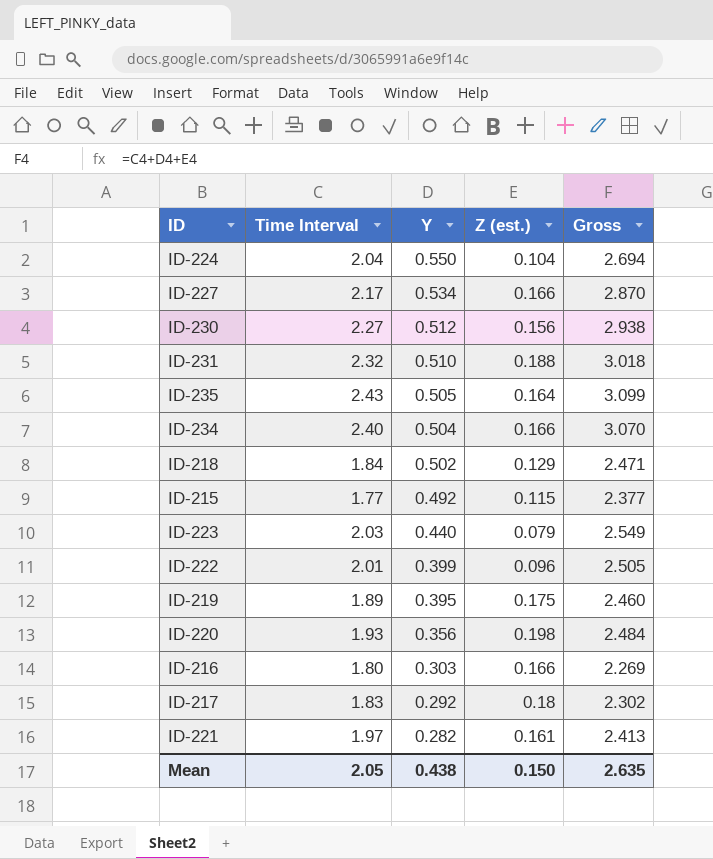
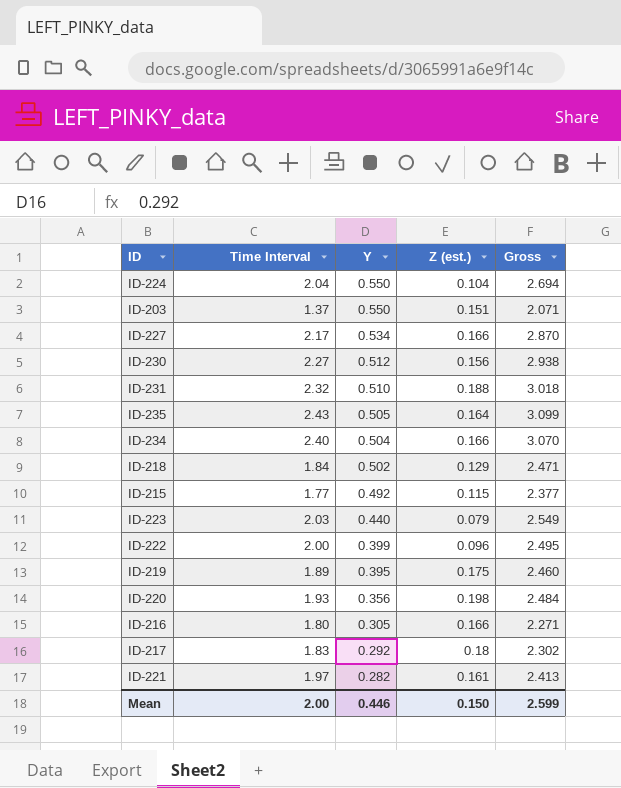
row ID-203: none -> 1.37 | 0.550 | 0.151 | 2.071
ID-222 | Time Interval: 2.01 -> 2.00
ID-222 | Gross: 2.505 -> 2.495
ID-216 | Y: 0.303 -> 0.305
ID-216 | Gross: 2.269 -> 2.271
Mean | Time Interval: 2.05 -> 2.00
Mean | Y: 0.438 -> 0.446
Mean | Gross: 2.635 -> 2.599

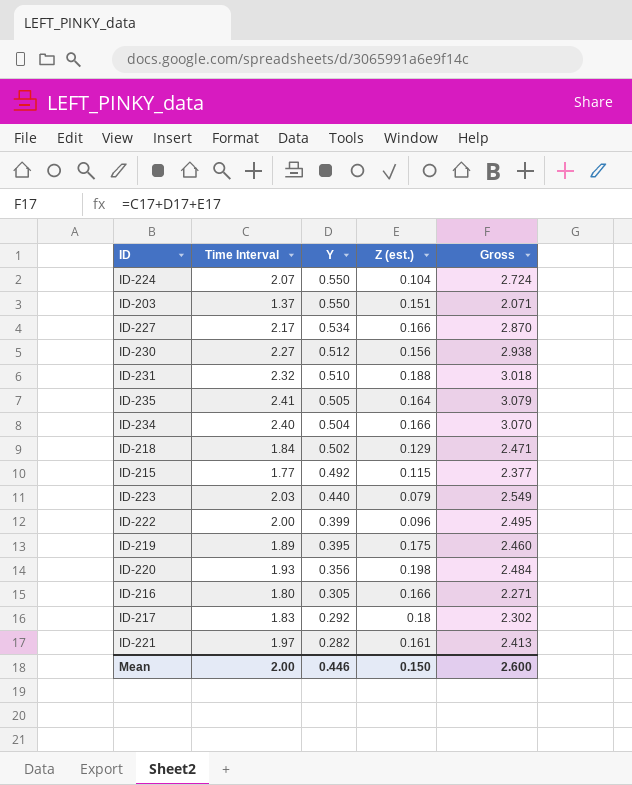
ID-224 | Time Interval: 2.04 -> 2.07
ID-224 | Gross: 2.694 -> 2.724
ID-235 | Time Interval: 2.43 -> 2.41
ID-235 | Gross: 3.099 -> 3.079
Mean | Gross: 2.599 -> 2.600

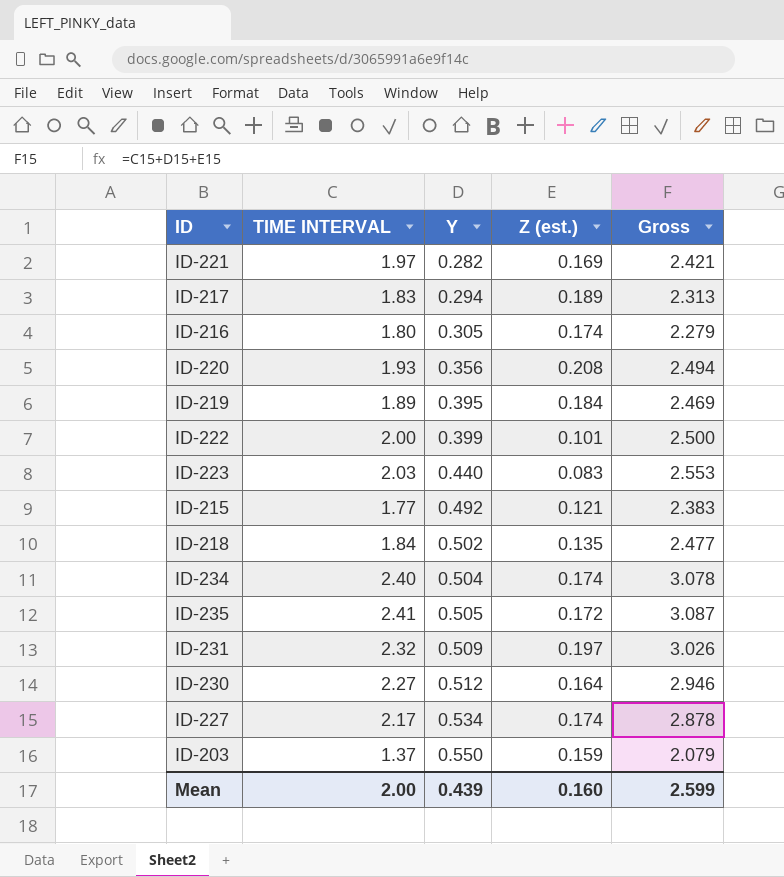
row order: Y descending -> Y ascending
column name: Time Interval -> TIME INTERVAL
row ID-224: 2.07 | 0.550 | 0.104 | 2.724 -> none
ID-221 | Z (est.): 0.161 -> 0.169
ID-221 | Gross: 2.413 -> 2.421
ID-217 | Y: 0.292 -> 0.294
ID-217 | Z (est.): 0.18 -> 0.189
ID-217 | Gross: 2.302 -> 2.313
ID-216 | Z (est.): 0.166 -> 0.174
ID-216 | Gross: 2.271 -> 2.279
ID-220 | Z (est.): 0.198 -> 0.208
ID-220 | Gross: 2.484 -> 2.494
ID-219 | Z (est.): 0.175 -> 0.184
ID-219 | Gross: 2.460 -> 2.469
ID-222 | Z (est.): 0.096 -> 0.101
ID-222 | Gross: 2.495 -> 2.500
ID-223 | Z (est.): 0.079 -> 0.083
ID-223 | Gross: 2.549 -> 2.553
ID-215 | Z (est.): 0.115 -> 0.121
ID-215 | Gross: 2.377 -> 2.383
ID-218 | Z (est.): 0.129 -> 0.135
ID-218 | Gross: 2.471 -> 2.477
ID-234 | Z (est.): 0.166 -> 0.174
ID-234 | Gross: 3.070 -> 3.078
ID-235 | Z (est.): 0.164 -> 0.172
ID-235 | Gross: 3.079 -> 3.087
ID-231 | Y: 0.510 -> 0.509
ID-231 | Z (est.): 0.188 -> 0.197
ID-231 | Gross: 3.018 -> 3.026
ID-230 | Z (est.): 0.156 -> 0.164
ID-230 | Gross: 2.938 -> 2.946
ID-227 | Z (est.): 0.166 -> 0.174
ID-227 | Gross: 2.870 -> 2.878
ID-203 | Z (est.): 0.151 -> 0.159
ID-203 | Gross: 2.071 -> 2.079
Mean | Y: 0.446 -> 0.439
Mean | Z (est.): 0.150 -> 0.160
Mean | Gross: 2.600 -> 2.599

